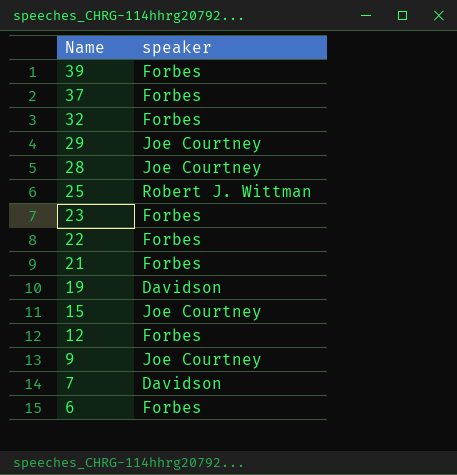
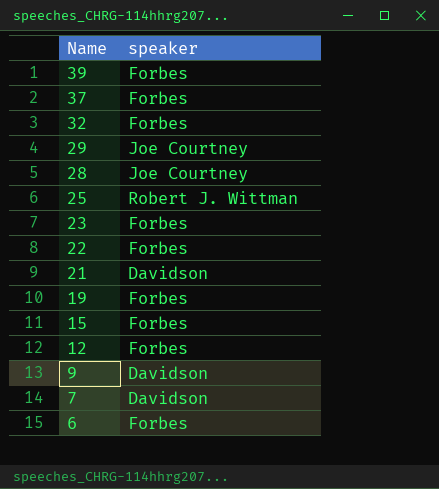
21 | speaker: Forbes -> Davidson
19 | speaker: Davidson -> Forbes
15 | speaker: Joe Courtney -> Forbes
9 | speaker: Joe Courtney -> Davidson

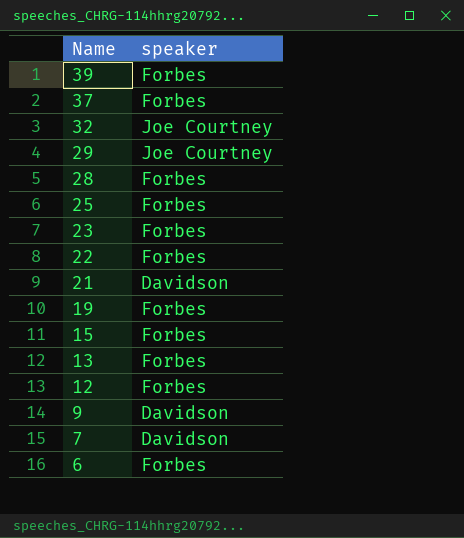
32 | speaker: Forbes -> Joe Courtney
28 | speaker: Joe Courtney -> Forbes
25 | speaker: Robert J. Wittman -> Forbes
row 13: none -> Forbes

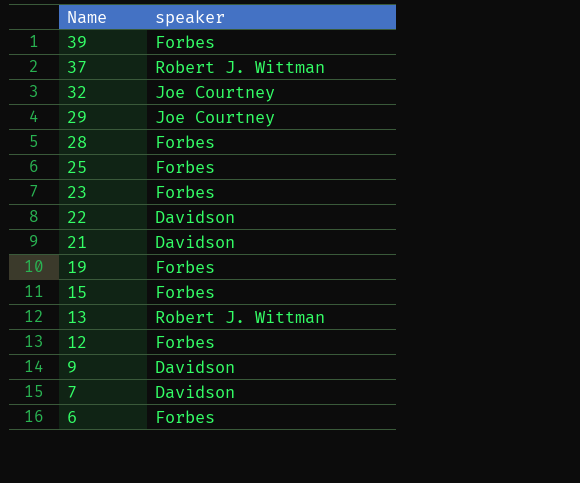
37 | speaker: Forbes -> Robert J. Wittman
22 | speaker: Forbes -> Davidson
13 | speaker: Forbes -> Robert J. Wittman

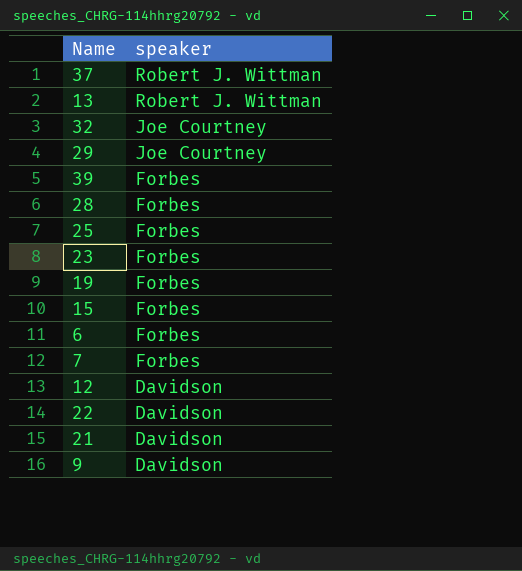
row order: Name descending -> speaker descending
7 | speaker: Davidson -> Forbes
12 | speaker: Forbes -> Davidson

